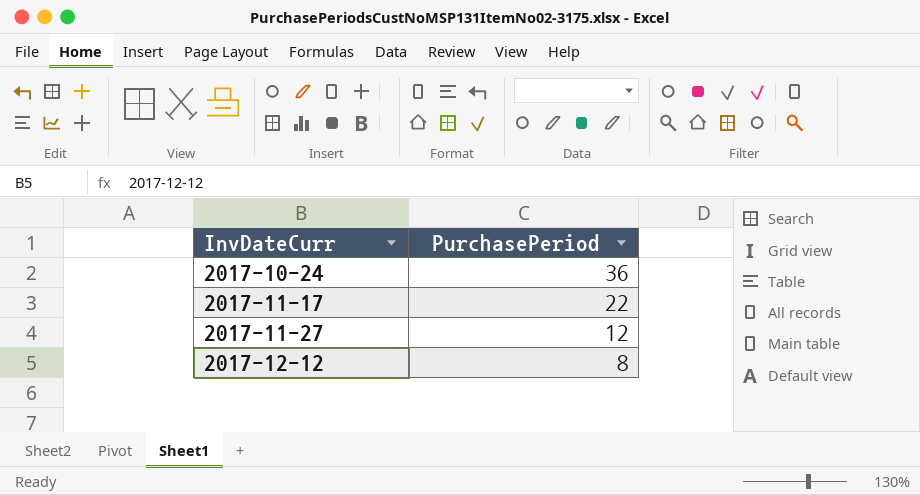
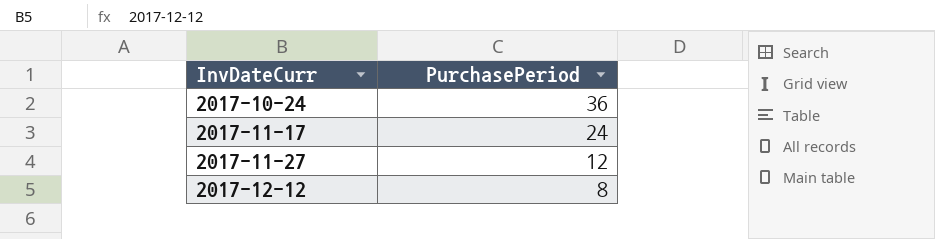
2017-11-17 | PurchasePeriod: 22 -> 24

